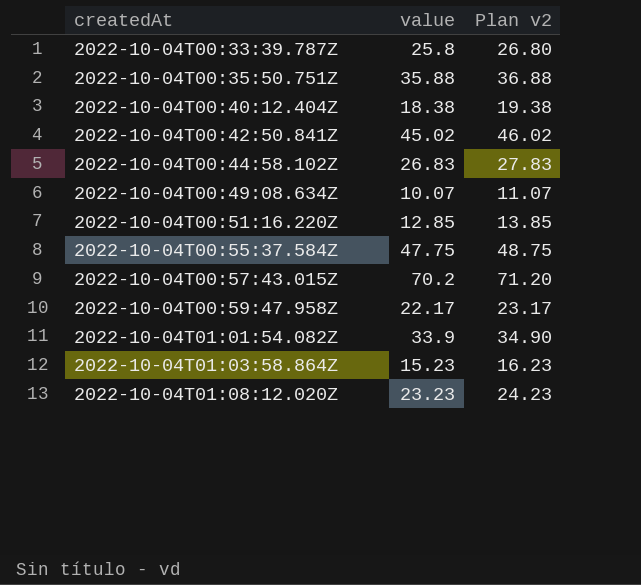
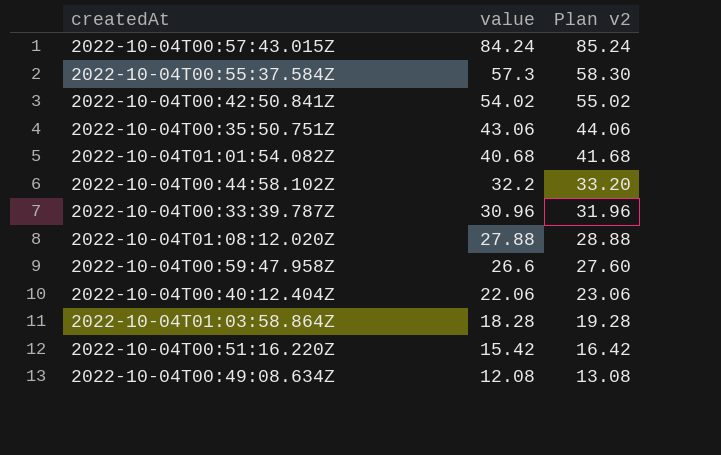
row order: createdAt ascending -> value descending
2022-10-04T00:57:43.015Z | value: 70.2 -> 84.24
2022-10-04T00:57:43.015Z | Plan v2: 71.20 -> 85.24
2022-10-04T00:55:37.584Z | value: 47.75 -> 57.3
2022-10-04T00:55:37.584Z | Plan v2: 48.75 -> 58.30
2022-10-04T00:42:50.841Z | value: 45.02 -> 54.02
2022-10-04T00:42:50.841Z | Plan v2: 46.02 -> 55.02
2022-10-04T00:35:50.751Z | value: 35.88 -> 43.06
2022-10-04T00:35:50.751Z | Plan v2: 36.88 -> 44.06
2022-10-04T01:01:54.082Z | value: 33.9 -> 40.68
2022-10-04T01:01:54.082Z | Plan v2: 34.90 -> 41.68
2022-10-04T00:44:58.102Z | value: 26.83 -> 32.2
2022-10-04T00:44:58.102Z | Plan v2: 27.83 -> 33.20
2022-10-04T00:33:39.787Z | value: 25.8 -> 30.96
2022-10-04T00:33:39.787Z | Plan v2: 26.80 -> 31.96
2022-10-04T01:08:12.020Z | value: 23.23 -> 27.88
2022-10-04T01:08:12.020Z | Plan v2: 24.23 -> 28.88
2022-10-04T00:59:47.958Z | value: 22.17 -> 26.6
2022-10-04T00:59:47.958Z | Plan v2: 23.17 -> 27.60
2022-10-04T00:40:12.404Z | value: 18.38 -> 22.06
2022-10-04T00:40:12.404Z | Plan v2: 19.38 -> 23.06
2022-10-04T01:03:58.864Z | value: 15.23 -> 18.28
2022-10-04T01:03:58.864Z | Plan v2: 16.23 -> 19.28
2022-10-04T00:51:16.220Z | value: 12.85 -> 15.42
2022-10-04T00:51:16.220Z | Plan v2: 13.85 -> 16.42
2022-10-04T00:49:08.634Z | value: 10.07 -> 12.08
2022-10-04T00:49:08.634Z | Plan v2: 11.07 -> 13.08

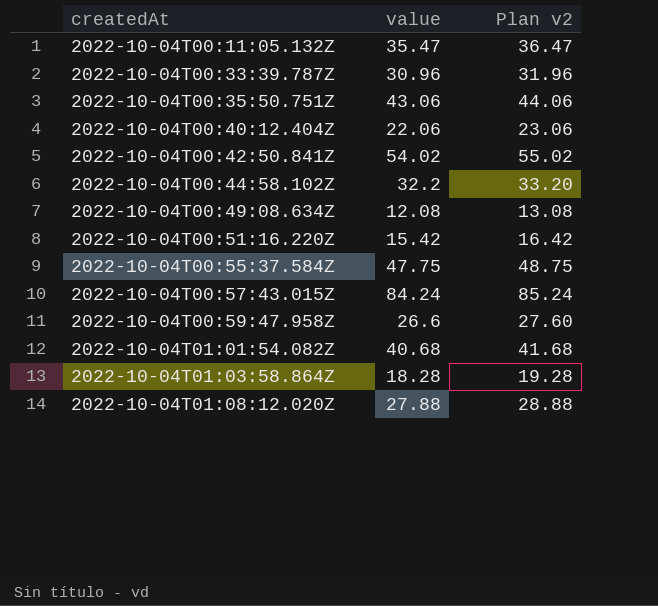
row order: value descending -> createdAt ascending
row 2022-10-04T00:11:05.132Z: none -> 35.47 | 36.47
2022-10-04T00:55:37.584Z | value: 57.3 -> 47.75
2022-10-04T00:55:37.584Z | Plan v2: 58.30 -> 48.75

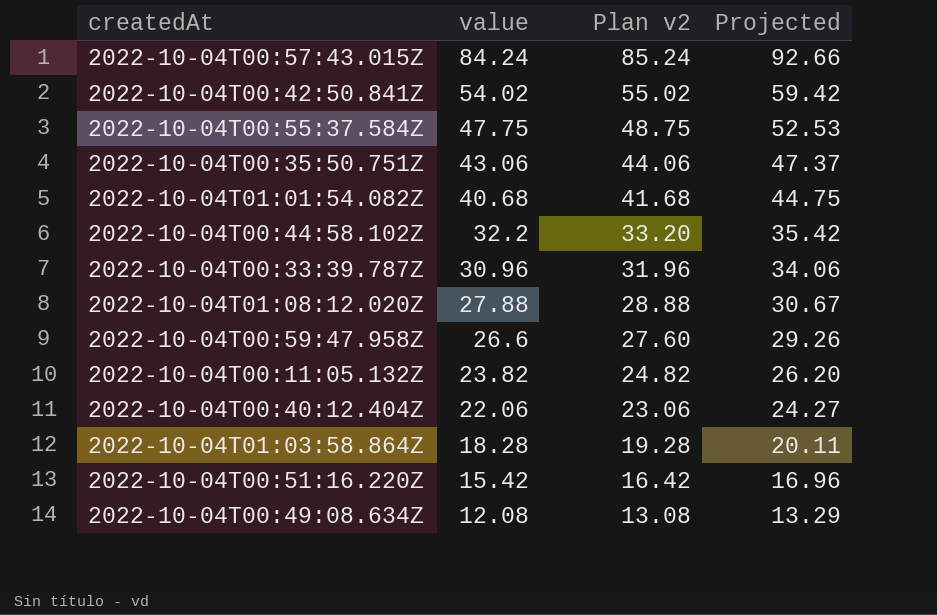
row order: createdAt ascending -> value descending
column Projected | formula: none -> [value] * 1.1
2022-10-04T00:11:05.132Z | value: 35.47 -> 23.82
2022-10-04T00:11:05.132Z | Plan v2: 36.47 -> 24.82

